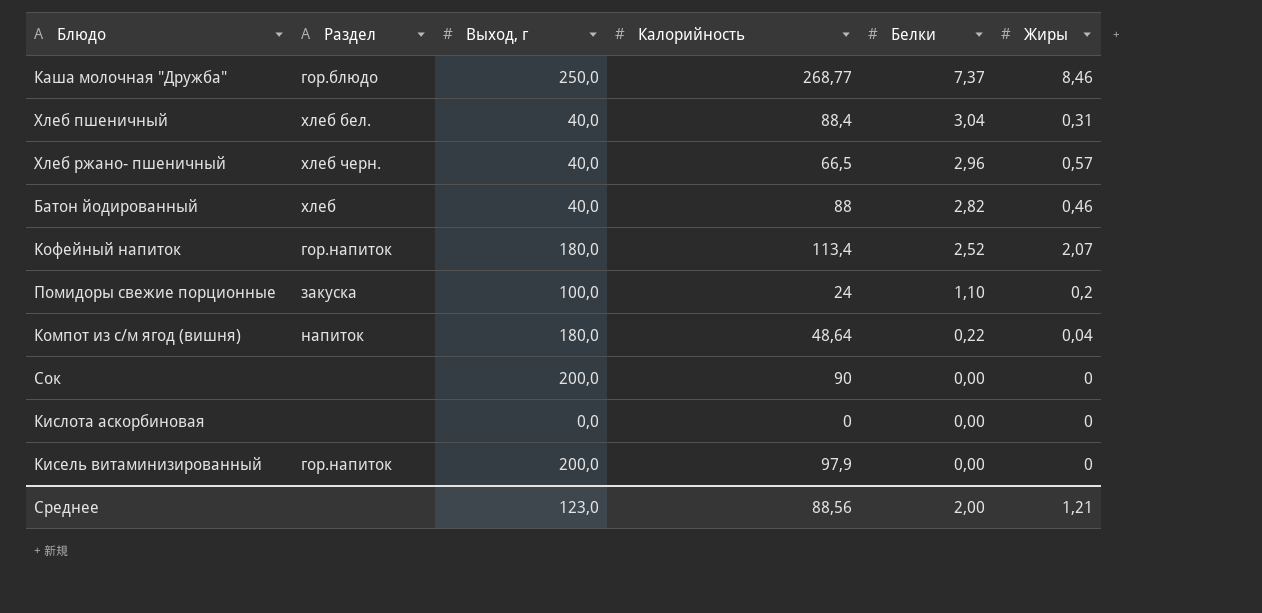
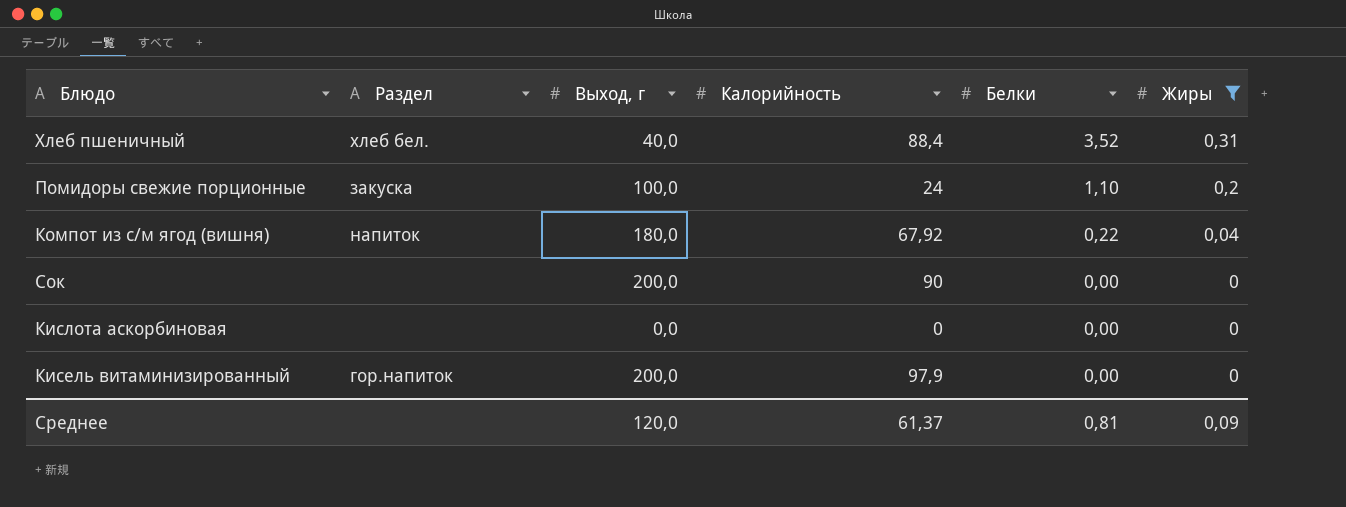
filter: none -> Жиры <= 0,31
Хлеб пшеничный | Белки: 3,04 -> 3,52
Компот из с/м ягод (вишня) | Калорийность: 48,64 -> 67,92
Среднее | Выход, г: 123,0 -> 120,0
Среднее | Калорийность: 88,56 -> 61,37
Среднее | Белки: 2,00 -> 0,81
Среднее | Жиры: 1,21 -> 0,09

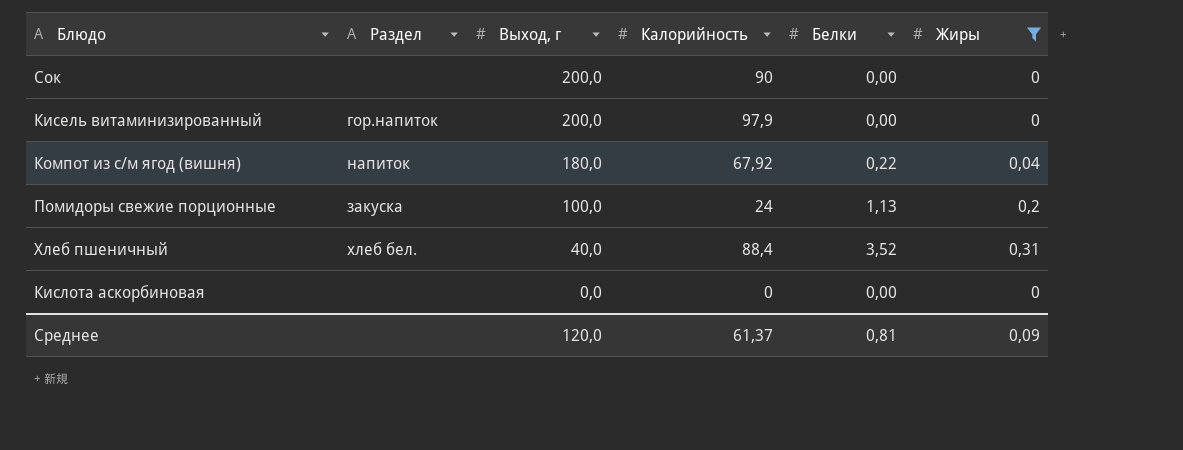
row order: Белки descending -> Выход, г descending
Помидоры свежие порционные | Белки: 1,10 -> 1,13

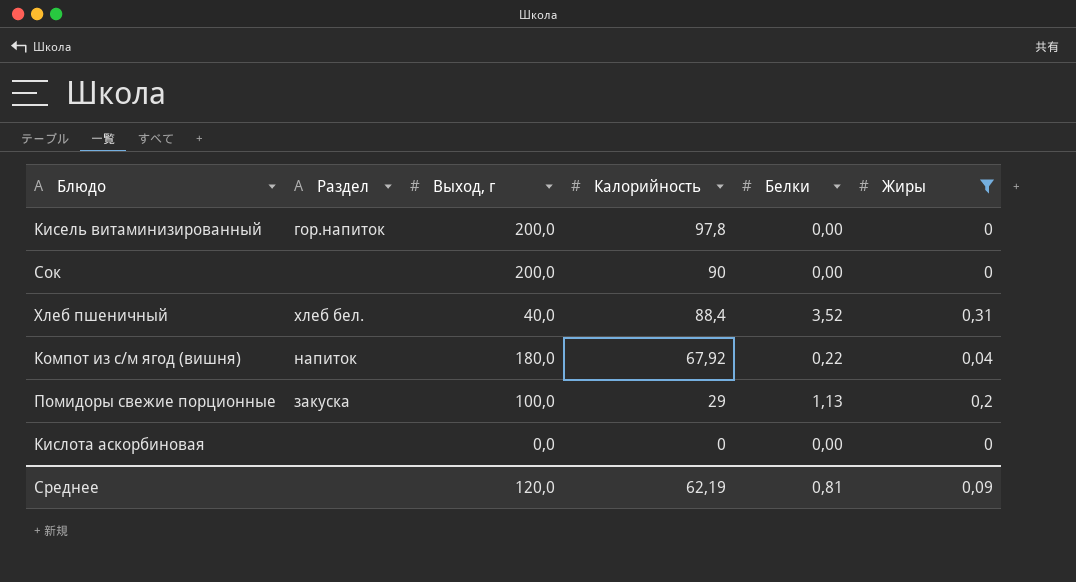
row order: Выход, г descending -> Калорийность descending
Кисель витаминизированный | Калорийность: 97,9 -> 97,8
Помидоры свежие порционные | Калорийность: 24 -> 29
Среднее | Калорийность: 61,37 -> 62,19

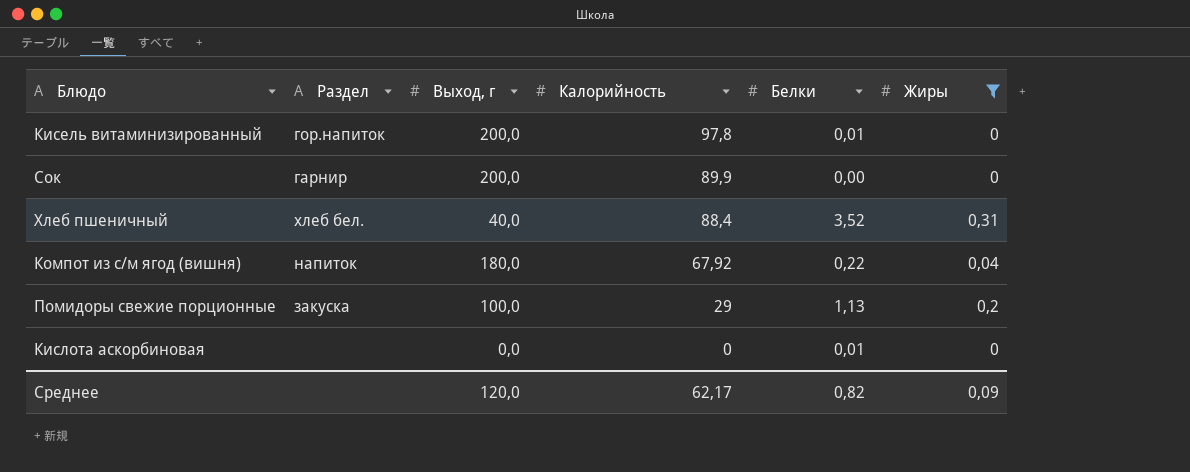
Кисель витаминизированный | Белки: 0,00 -> 0,01
Сок | Раздел: none -> гарнир
Сок | Калорийность: 90 -> 89,9
Кислота аскорбиновая | Белки: 0,00 -> 0,01
Среднее | Калорийность: 62,19 -> 62,17
Среднее | Белки: 0,81 -> 0,82

